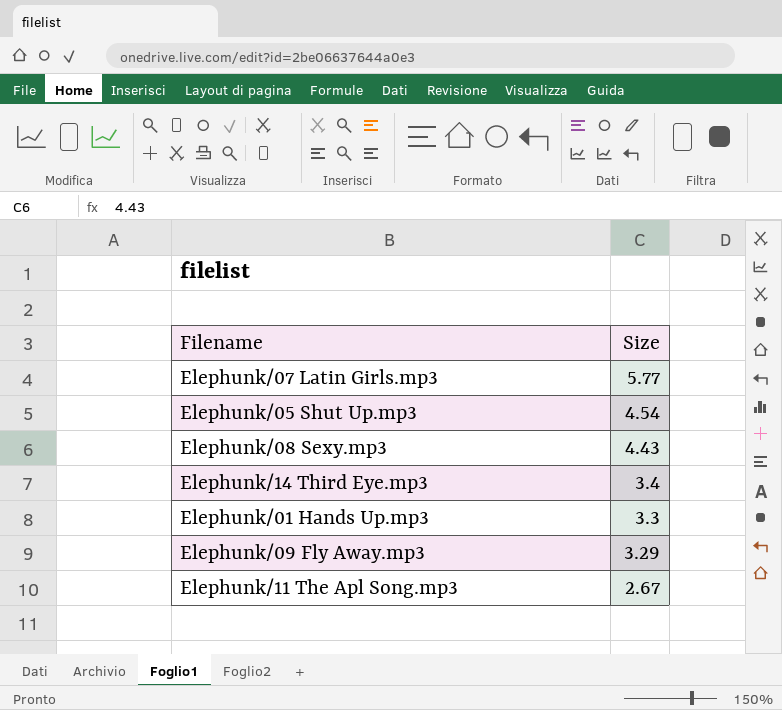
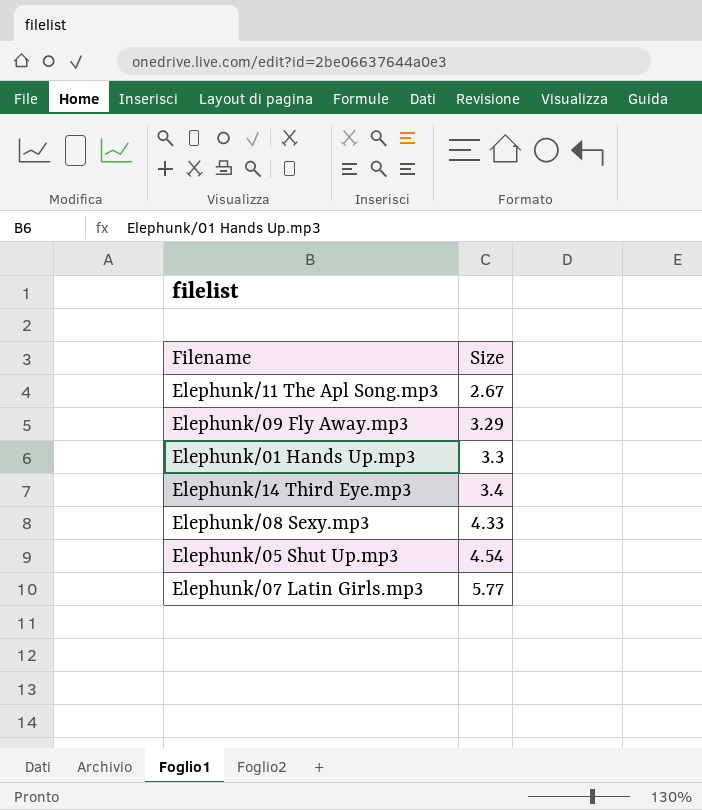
row order: Size descending -> Size ascending
Elephunk/08 Sexy.mp3 | Size: 4.43 -> 4.33

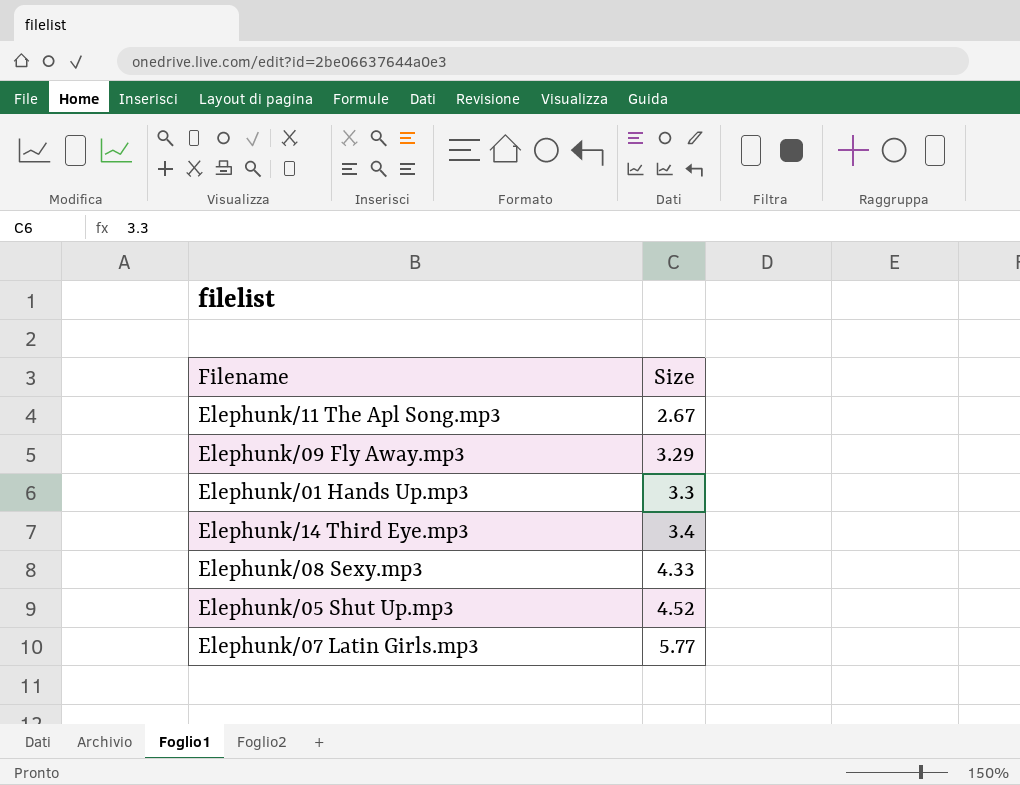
Elephunk/05 Shut Up.mp3 | Size: 4.54 -> 4.52

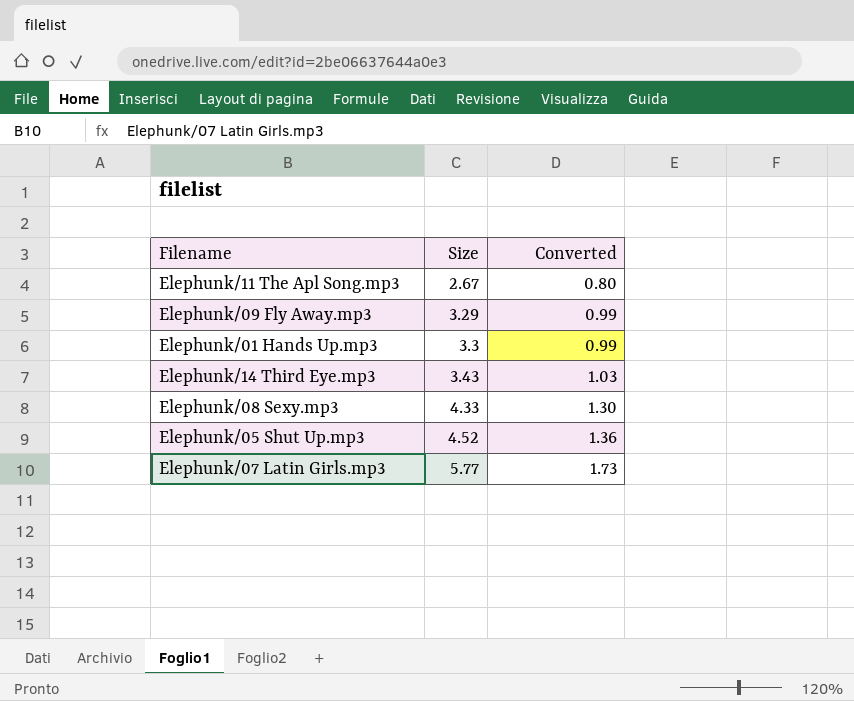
column Converted | formula: none -> [Size] * 0.3
Elephunk/14 Third Eye.mp3 | Size: 3.4 -> 3.43

